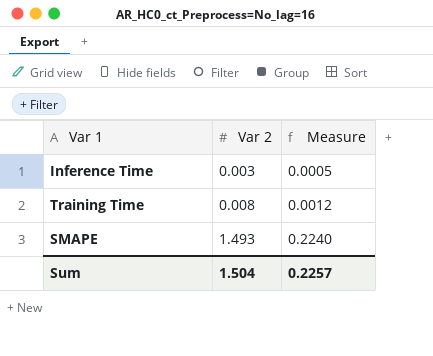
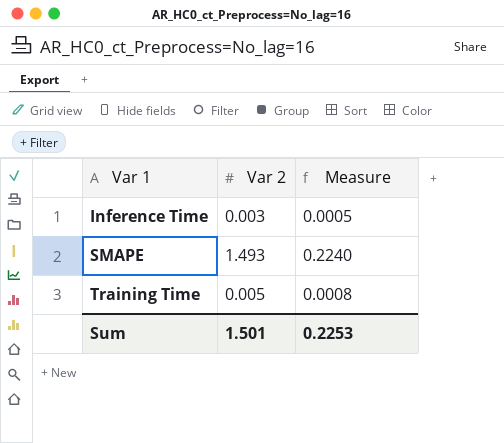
row order: Var 2 ascending -> Var 1 ascending
Training Time | Var 2: 0.008 -> 0.005
Training Time | Measure: 0.0012 -> 0.0008
Sum | Var 2: 1.504 -> 1.501
Sum | Measure: 0.2257 -> 0.2253

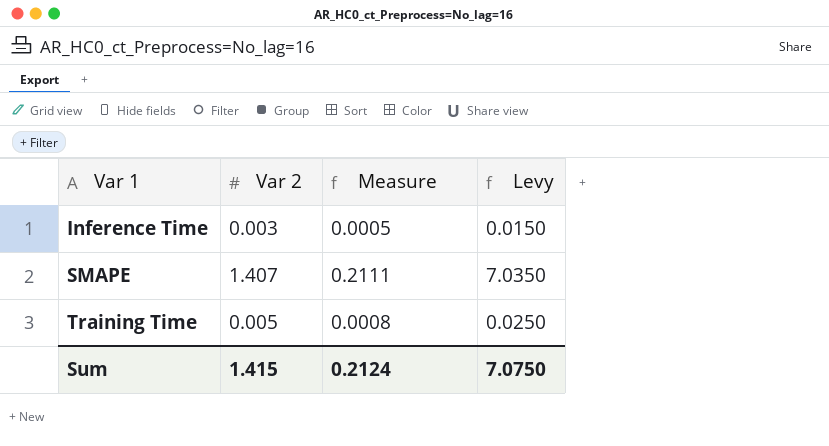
column Levy | formula: none -> [Var 2] * 5
SMAPE | Var 2: 1.493 -> 1.407
SMAPE | Measure: 0.2240 -> 0.2111
Sum | Var 2: 1.501 -> 1.415
Sum | Measure: 0.2253 -> 0.2124

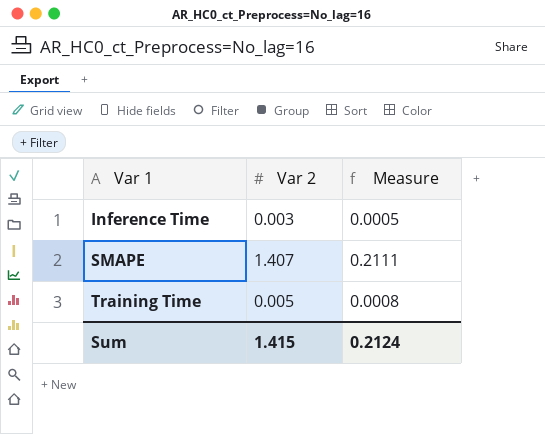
column Levy | formula: [Var 2] * 5 -> none

